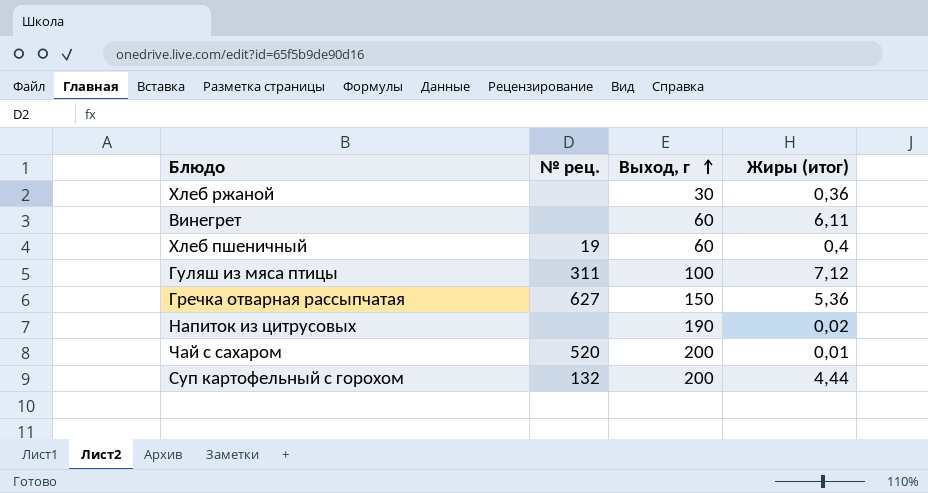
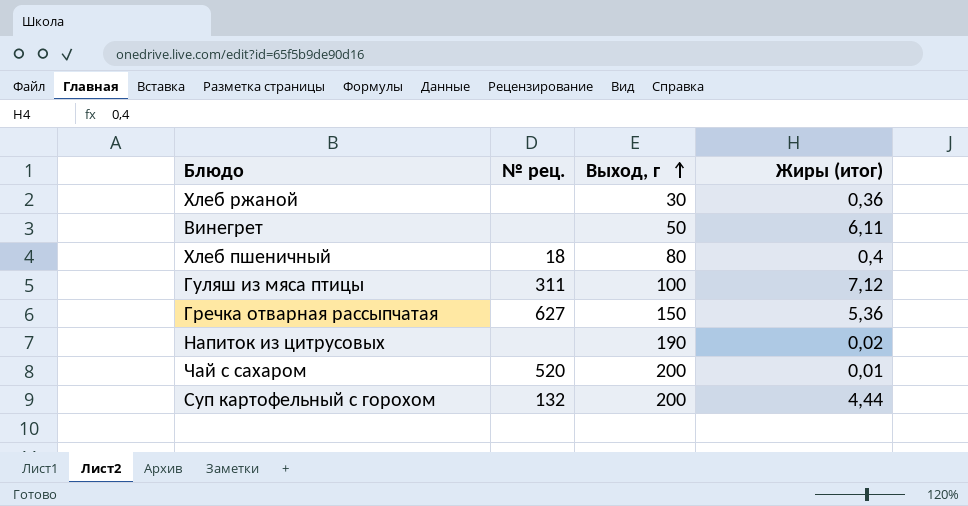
Винегрет | Выход, г: 60 -> 50
Хлеб пшеничный | № рец.: 19 -> 18
Хлеб пшеничный | Выход, г: 60 -> 80

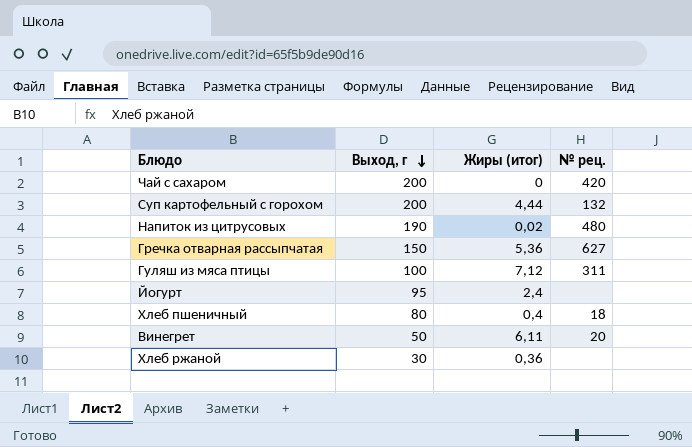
row order: Выход, г ascending -> Выход, г descending
column № рец. | position: 2 -> 4
Чай с сахаром | Жиры (итог): 0,01 -> 0
Чай с сахаром | № рец.: 520 -> 420
Напиток из цитрусовых | № рец.: none -> 480
row Йогурт: none -> 95 | 2,4 | none
Винегрет | № рец.: none -> 20

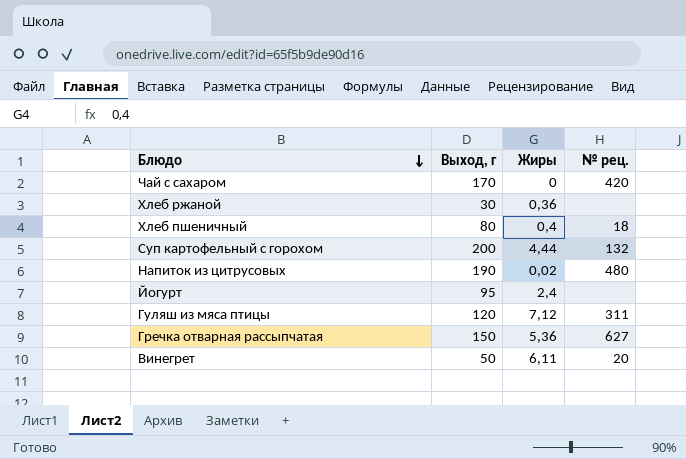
row order: Выход, г descending -> Блюдо descending
column name: Жиры (итог) -> Жиры
Чай с сахаром | Выход, г: 200 -> 170
Гуляш из мяса птицы | Выход, г: 100 -> 120

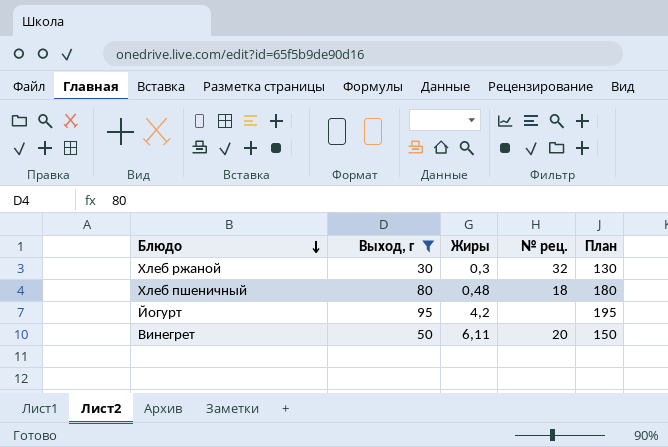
filter: none -> Выход, г <= 95
column План | formula: none -> [Выход, г] + 100
Хлеб ржаной | Жиры: 0,36 -> 0,3
Хлеб ржаной | № рец.: none -> 32
Хлеб пшеничный | Жиры: 0,4 -> 0,48
Йогурт | Жиры: 2,4 -> 4,2

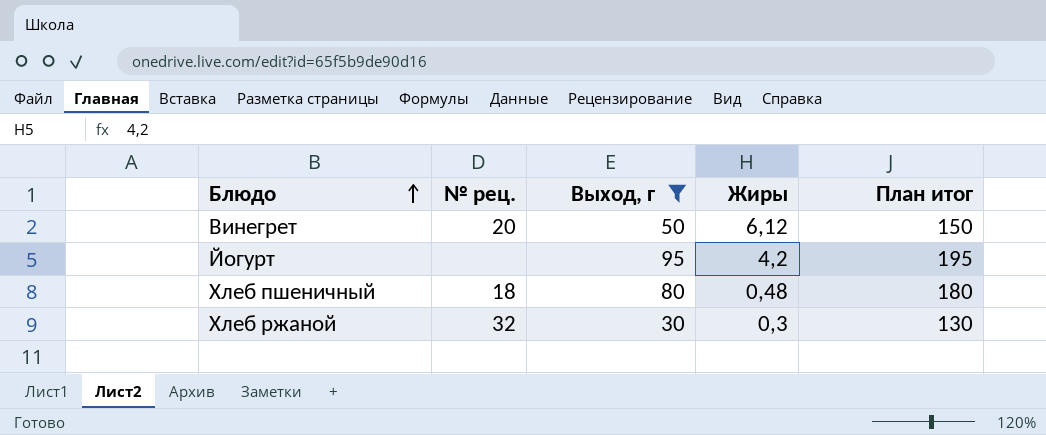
row order: Блюдо descending -> Блюдо ascending
column № рец. | position: 4 -> 2
column name: План -> План итог
Винегрет | Жиры: 6,11 -> 6,12

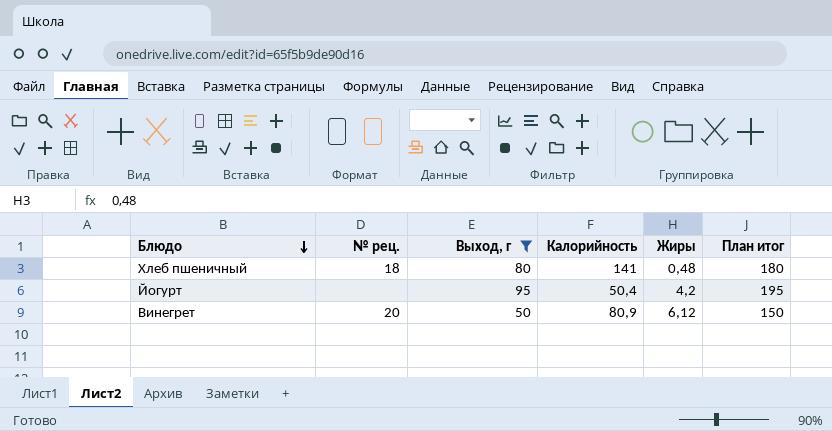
row order: Блюдо ascending -> Блюдо descending
column Калорийность | position: none -> 4
row Хлеб ржаной: 32 | 30 | 0,3 | 130 -> none

